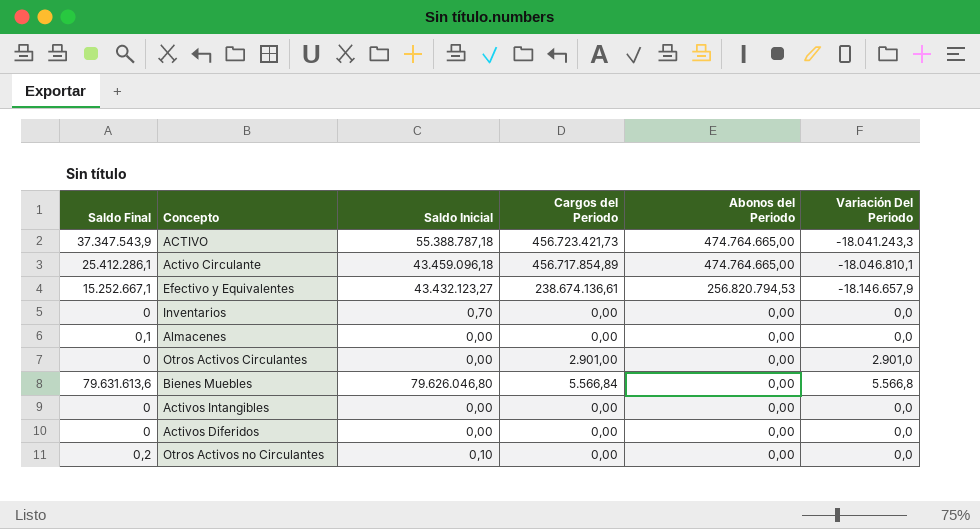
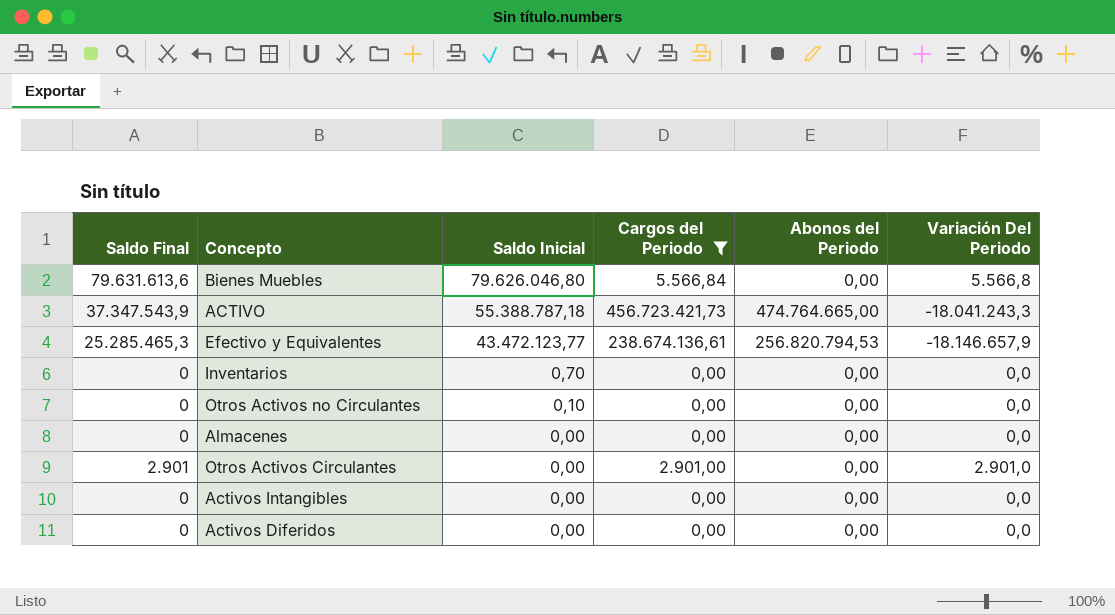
filter: none -> Cargos del Periodo != 456.717.854,89
row order: Abonos del Periodo descending -> Saldo Inicial descending
Efectivo y Equivalentes | Saldo Final: 15.252.667,1 -> 25.285.465,3
Efectivo y Equivalentes | Saldo Inicial: 43.432.123,27 -> 43.472.123,77
Otros Activos no Circulantes | Saldo Final: 0,2 -> 0
Almacenes | Saldo Final: 0,1 -> 0
Otros Activos Circulantes | Saldo Final: 0 -> 2.901

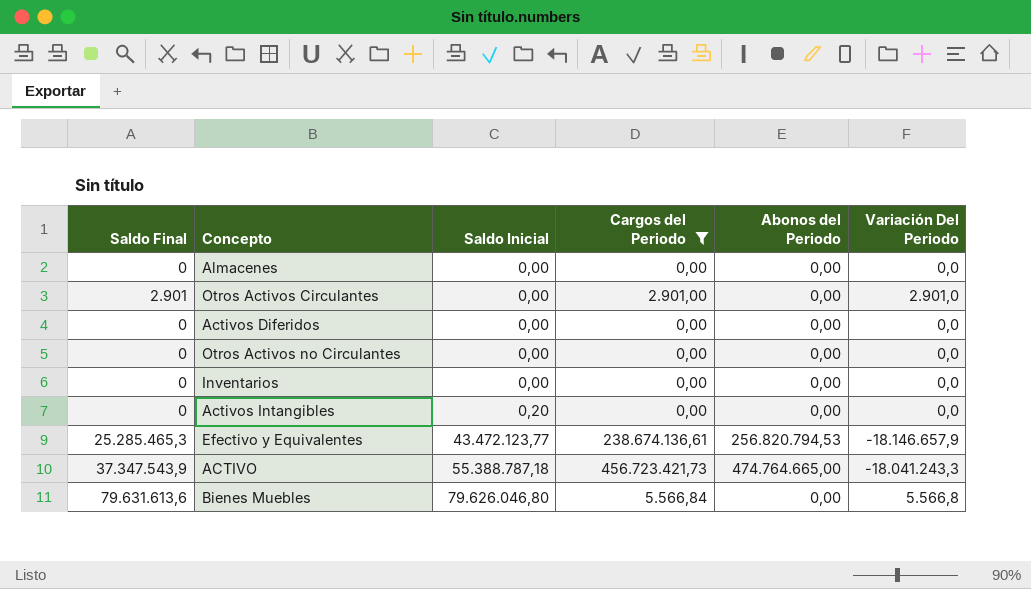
row order: Saldo Inicial descending -> Saldo Inicial ascending
Otros Activos no Circulantes | Saldo Inicial: 0,10 -> 0,00
Inventarios | Saldo Inicial: 0,70 -> 0,00
Activos Intangibles | Saldo Inicial: 0,00 -> 0,20

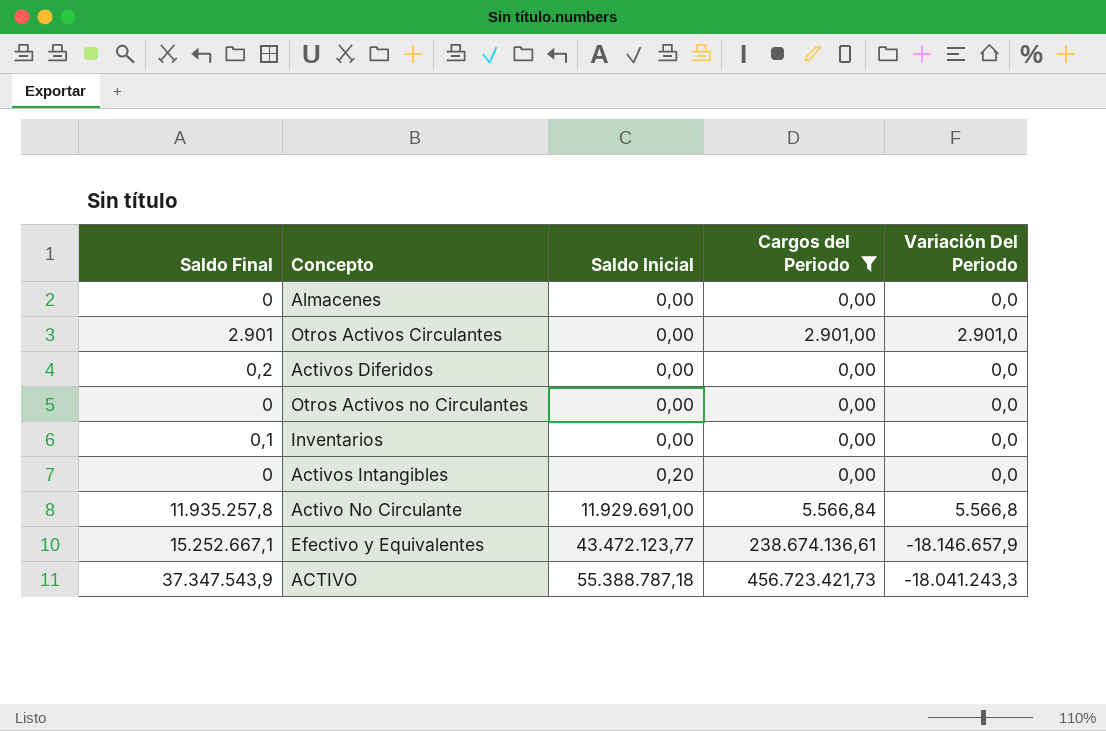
column Abonos del Periodo | position: 5 -> none
row Bienes Muebles: 79.631.613,6 | 79.626.046,80 | 5.566,84 | 0,00 | 5.566,8 -> none
Activos Diferidos | Saldo Final: 0 -> 0,2
Inventarios | Saldo Final: 0 -> 0,1
row Activo No Circulante: none -> 11.935.257,8 | 11.929.691,00 | 5.566,84 | 5.566,8
Efectivo y Equivalentes | Saldo Final: 25.285.465,3 -> 15.252.667,1

